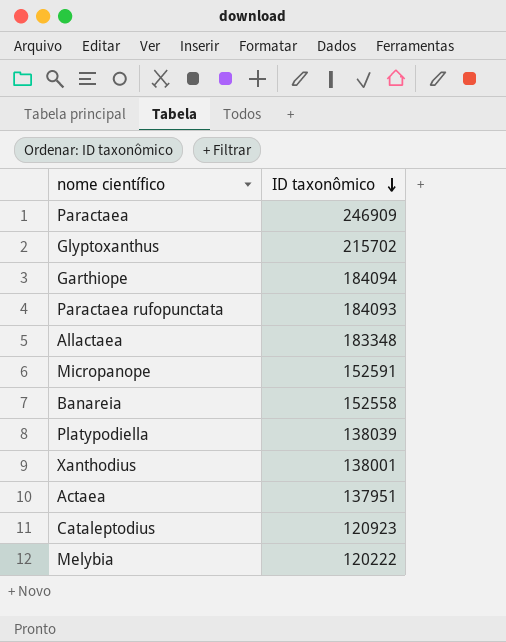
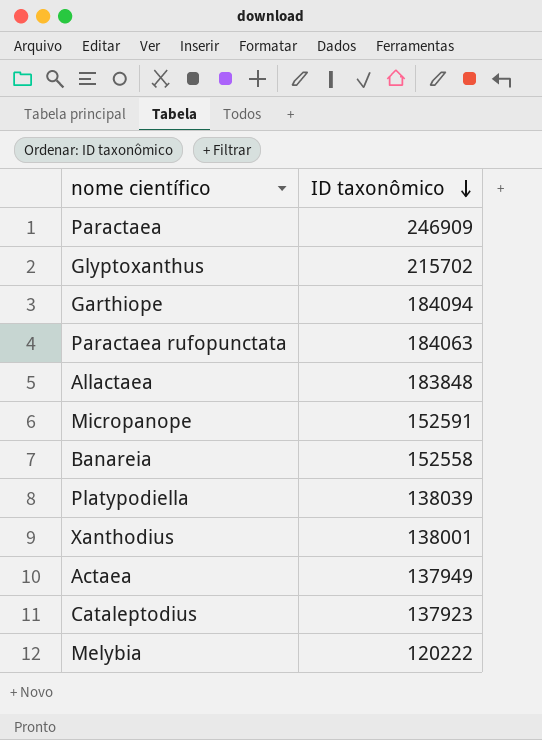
Paractaea rufopunctata | ID taxonômico: 184093 -> 184063
Allactaea | ID taxonômico: 183348 -> 183848
Actaea | ID taxonômico: 137951 -> 137949
Cataleptodius | ID taxonômico: 120923 -> 137923

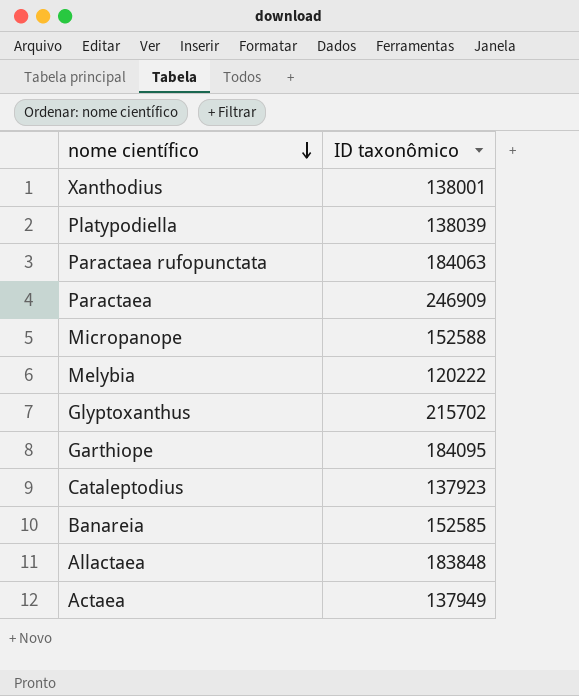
row order: ID taxonômico descending -> nome científico descending
Micropanope | ID taxonômico: 152591 -> 152588
Garthiope | ID taxonômico: 184094 -> 184095
Banareia | ID taxonômico: 152558 -> 152585

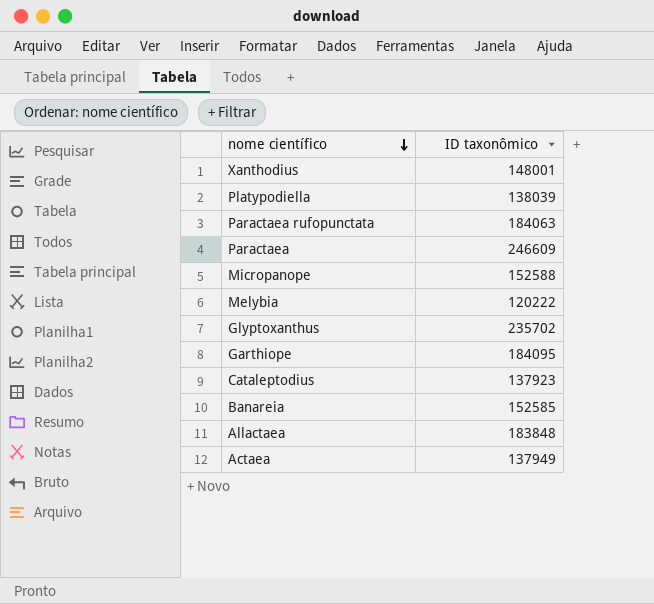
Xanthodius | ID taxonômico: 138001 -> 148001
Paractaea | ID taxonômico: 246909 -> 246609
Glyptoxanthus | ID taxonômico: 215702 -> 235702

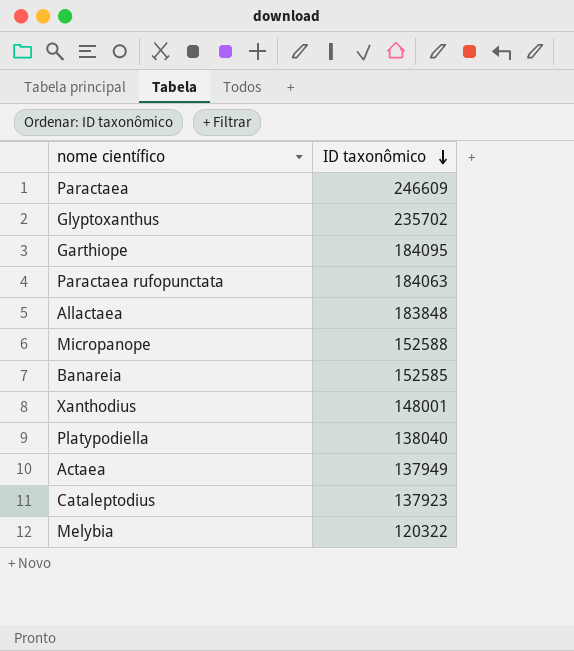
row order: nome científico descending -> ID taxonômico descending
Platypodiella | ID taxonômico: 138039 -> 138040
Melybia | ID taxonômico: 120222 -> 120322

